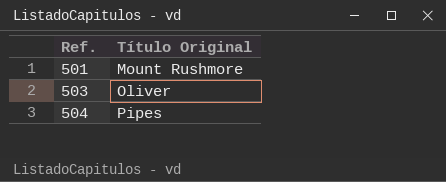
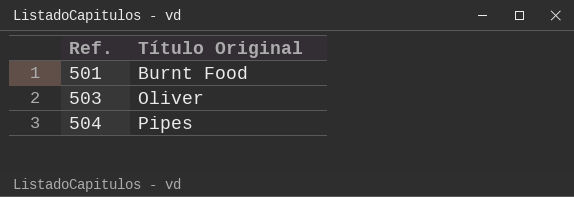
501 | Título Original: Mount Rushmore -> Burnt Food

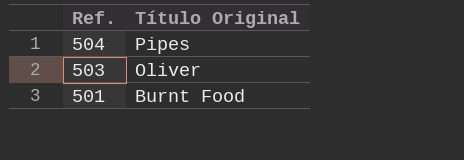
row order: Ref. ascending -> Ref. descending

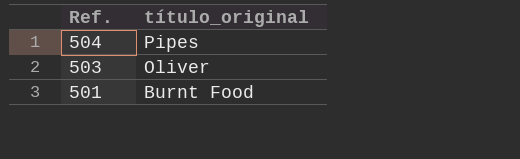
column name: Título Original -> título_original

